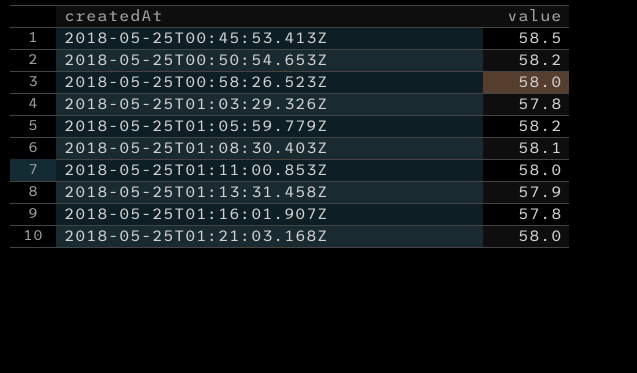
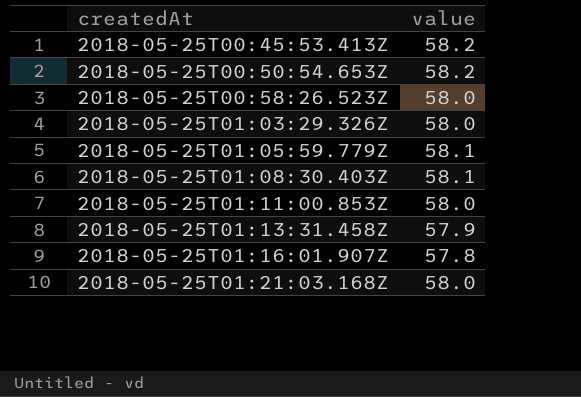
2018-05-25T00:45:53.413Z | value: 58.5 -> 58.2
2018-05-25T01:03:29.326Z | value: 57.8 -> 58.0
2018-05-25T01:05:59.779Z | value: 58.2 -> 58.1

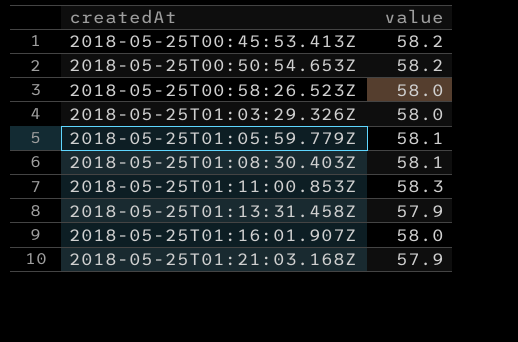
2018-05-25T01:11:00.853Z | value: 58.0 -> 58.3
2018-05-25T01:16:01.907Z | value: 57.8 -> 58.0
2018-05-25T01:21:03.168Z | value: 58.0 -> 57.9

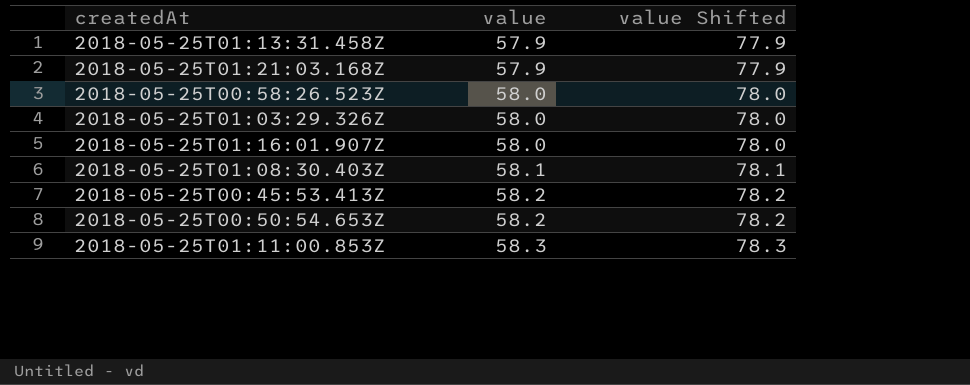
row order: createdAt ascending -> value ascending
column value Shifted | formula: none -> [value] + 20
row 2018-05-25T01:05:59.779Z: 58.1 -> none

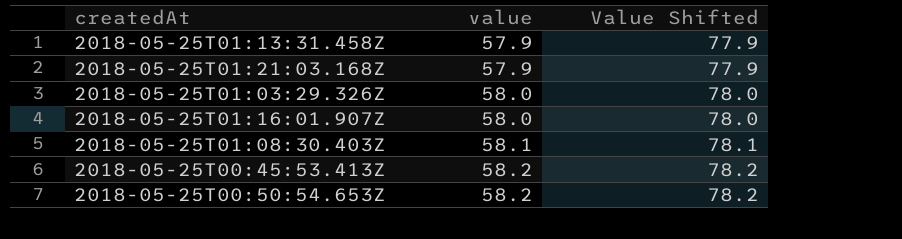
column name: value Shifted -> Value Shifted
row 2018-05-25T00:58:26.523Z: 58.0 | 78.0 -> none
row 2018-05-25T01:11:00.853Z: 58.3 | 78.3 -> none

